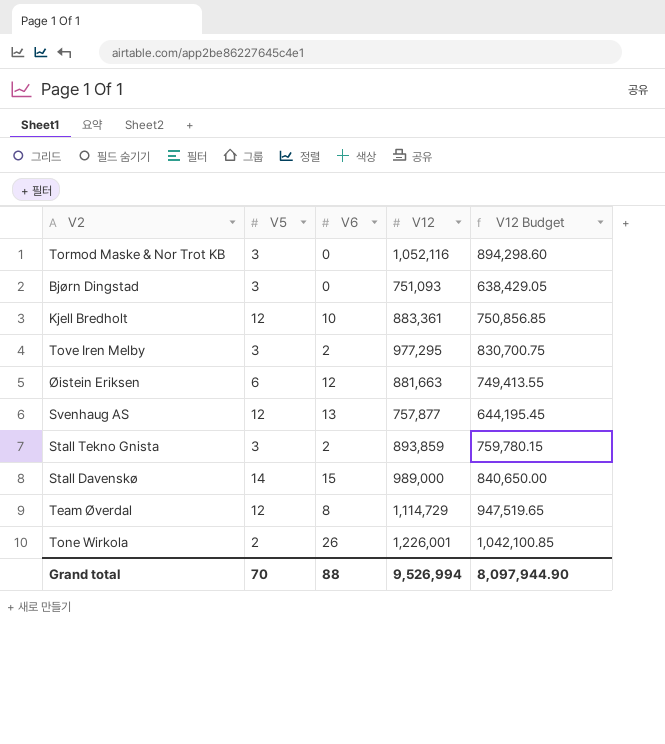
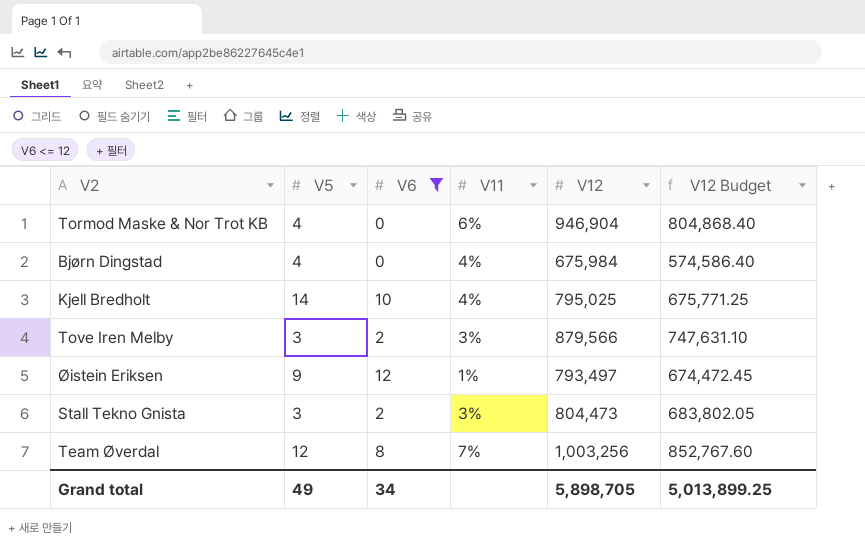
filter: none -> V6 <= 12
column V11 | position: none -> 4
Tormod Maske & Nor Trot KB | V5: 3 -> 4
Tormod Maske & Nor Trot KB | V12: 1,052,116 -> 946,904
Tormod Maske & Nor Trot KB | V12 Budget: 894,298.60 -> 804,868.40
Bjørn Dingstad | V5: 3 -> 4
Bjørn Dingstad | V12: 751,093 -> 675,984
Bjørn Dingstad | V12 Budget: 638,429.05 -> 574,586.40
Kjell Bredholt | V5: 12 -> 14
Kjell Bredholt | V12: 883,361 -> 795,025
Kjell Bredholt | V12 Budget: 750,856.85 -> 675,771.25
Tove Iren Melby | V12: 977,295 -> 879,566
Tove Iren Melby | V12 Budget: 830,700.75 -> 747,631.10
Øistein Eriksen | V5: 6 -> 9
Øistein Eriksen | V12: 881,663 -> 793,497
Øistein Eriksen | V12 Budget: 749,413.55 -> 674,472.45
Stall Tekno Gnista | V12: 893,859 -> 804,473
Stall Tekno Gnista | V12 Budget: 759,780.15 -> 683,802.05
Team Øverdal | V12: 1,114,729 -> 1,003,256
Team Øverdal | V12 Budget: 947,519.65 -> 852,767.60
Grand total | V5: 70 -> 49
Grand total | V6: 88 -> 34
Grand total | V12: 9,526,994 -> 5,898,705
Grand total | V12 Budget: 8,097,944.90 -> 5,013,899.25

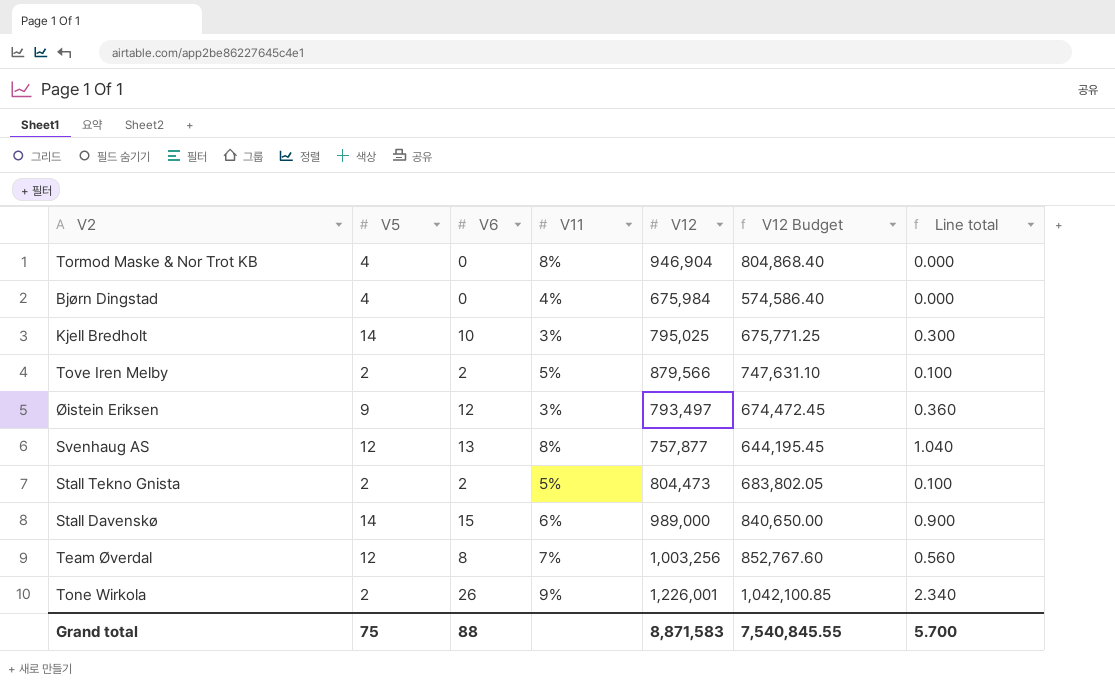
filter: V6 <= 12 -> none
column Line total | formula: none -> [V6] * [V11]
Tormod Maske & Nor Trot KB | V11: 6% -> 8%
Kjell Bredholt | V11: 4% -> 3%
Tove Iren Melby | V5: 3 -> 2
Tove Iren Melby | V11: 3% -> 5%
Øistein Eriksen | V11: 1% -> 3%
Stall Tekno Gnista | V5: 3 -> 2
Stall Tekno Gnista | V11: 3% -> 5%
Grand total | V5: 49 -> 75
Grand total | V6: 34 -> 88
Grand total | V12: 5,898,705 -> 8,871,583
Grand total | V12 Budget: 5,013,899.25 -> 7,540,845.55

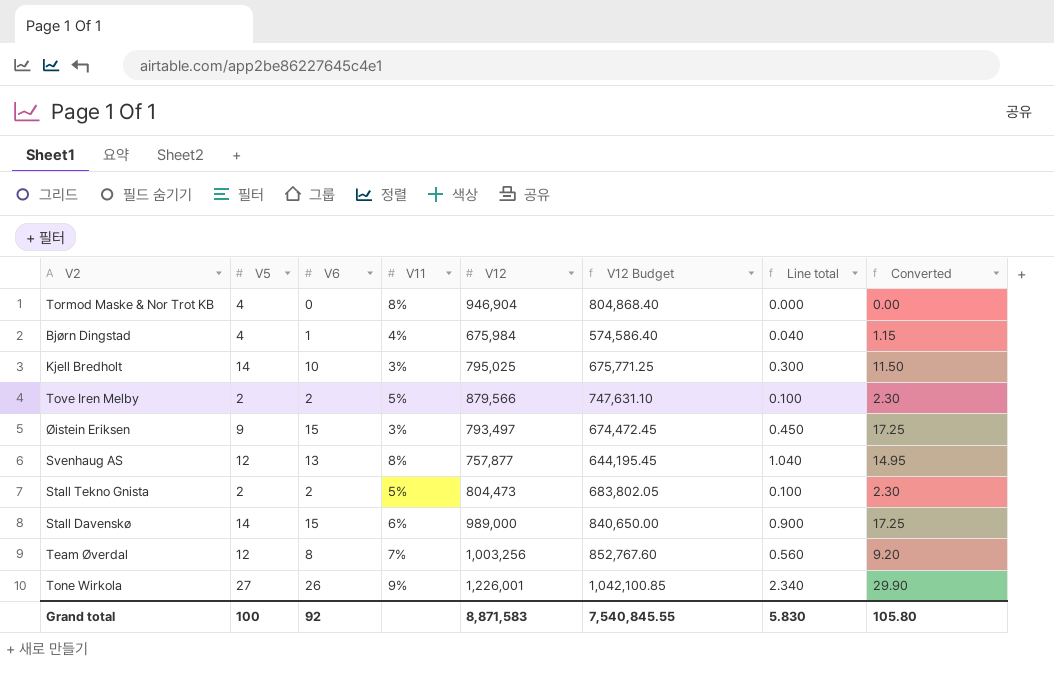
column Converted | formula: none -> [V6] * 1.15
Bjørn Dingstad | V6: 0 -> 1
Bjørn Dingstad | Line total: 0.000 -> 0.040
Øistein Eriksen | V6: 12 -> 15
Øistein Eriksen | Line total: 0.360 -> 0.450
Tone Wirkola | V5: 2 -> 27
Grand total | V5: 75 -> 100
Grand total | V6: 88 -> 92
Grand total | Line total: 5.700 -> 5.830

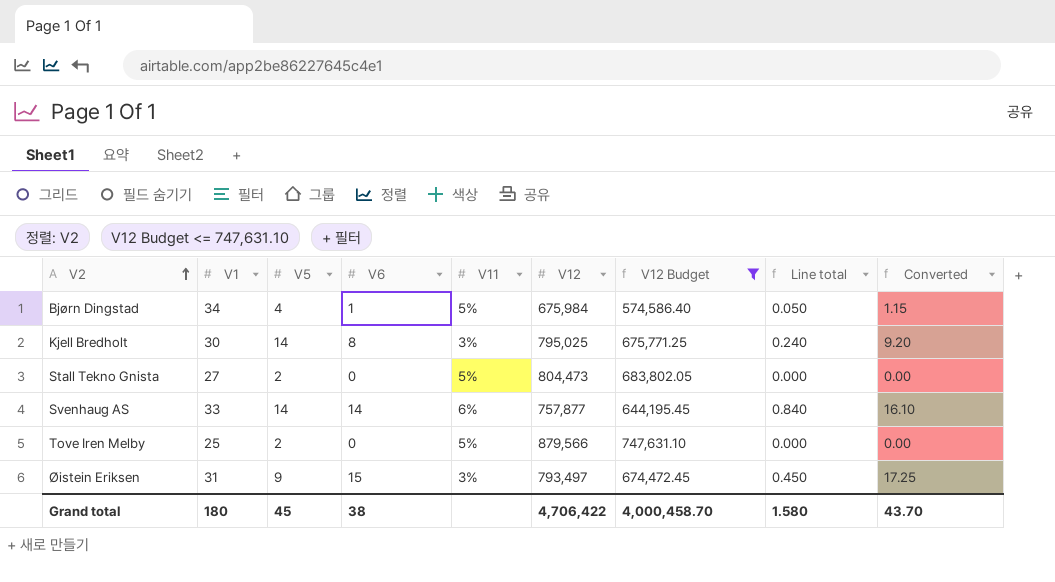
filter: none -> V12 Budget <= 747,631.10
row order: none -> V2 ascending
column V1 | position: none -> 2
Bjørn Dingstad | V11: 4% -> 5%
Bjørn Dingstad | Line total: 0.040 -> 0.050
Kjell Bredholt | V6: 10 -> 8
Kjell Bredholt | Line total: 0.300 -> 0.240
Kjell Bredholt | Converted: 11.50 -> 9.20
Stall Tekno Gnista | V6: 2 -> 0
Stall Tekno Gnista | Line total: 0.100 -> 0.000
Stall Tekno Gnista | Converted: 2.30 -> 0.00
Svenhaug AS | V5: 12 -> 14
Svenhaug AS | V6: 13 -> 14
Svenhaug AS | V11: 8% -> 6%
Svenhaug AS | Line total: 1.040 -> 0.840
Svenhaug AS | Converted: 14.95 -> 16.10
Tove Iren Melby | V6: 2 -> 0
Tove Iren Melby | Line total: 0.100 -> 0.000
Tove Iren Melby | Converted: 2.30 -> 0.00
Grand total | V5: 100 -> 45
Grand total | V6: 92 -> 38
Grand total | V12: 8,871,583 -> 4,706,422
Grand total | V12 Budget: 7,540,845.55 -> 4,000,458.70
Grand total | Line total: 5.830 -> 1.580
Grand total | Converted: 105.80 -> 43.70

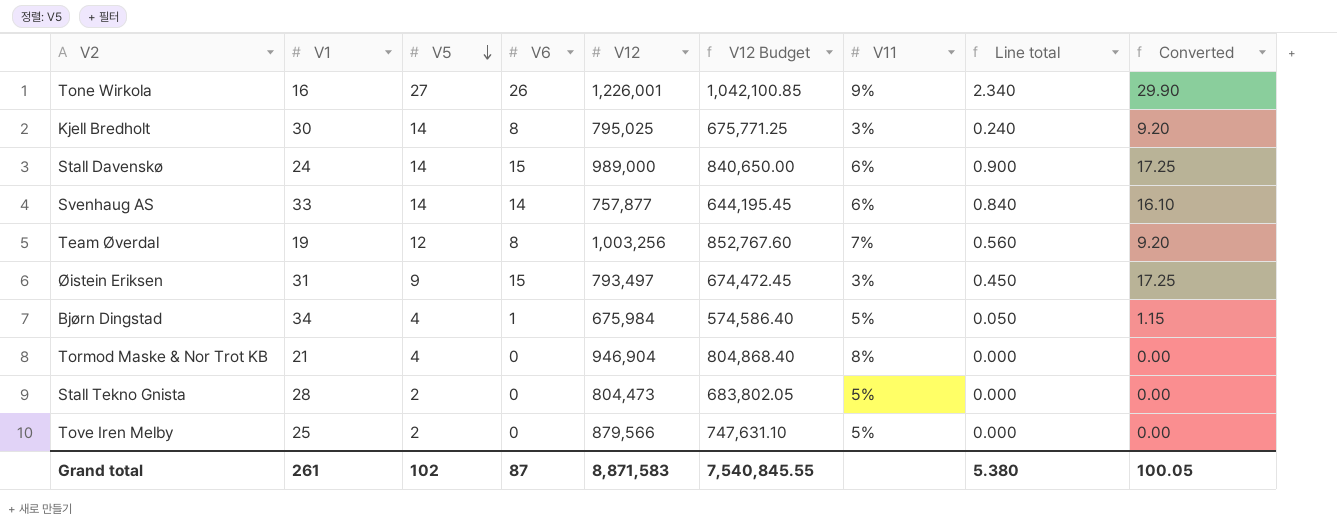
filter: V12 Budget <= 747,631.10 -> none
row order: V2 ascending -> V5 descending
column V11 | position: 5 -> 7
Stall Tekno Gnista | V1: 27 -> 28
Grand total | V1: 180 -> 261
Grand total | V5: 45 -> 102
Grand total | V6: 38 -> 87
Grand total | V12: 4,706,422 -> 8,871,583
Grand total | V12 Budget: 4,000,458.70 -> 7,540,845.55
Grand total | Line total: 1.580 -> 5.380
Grand total | Converted: 43.70 -> 100.05

